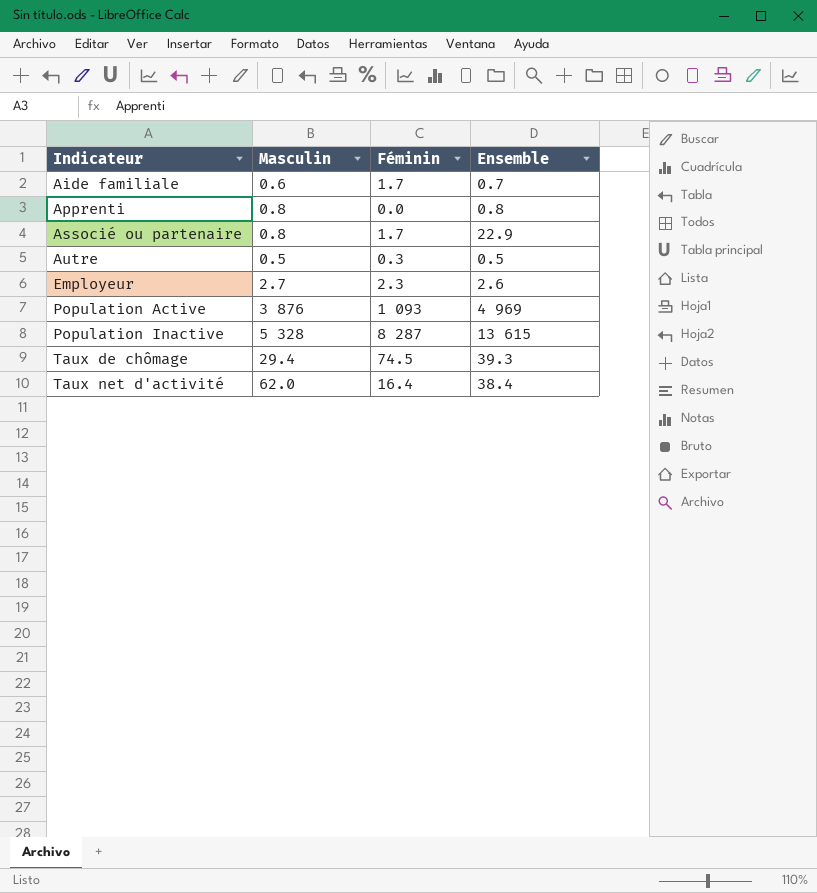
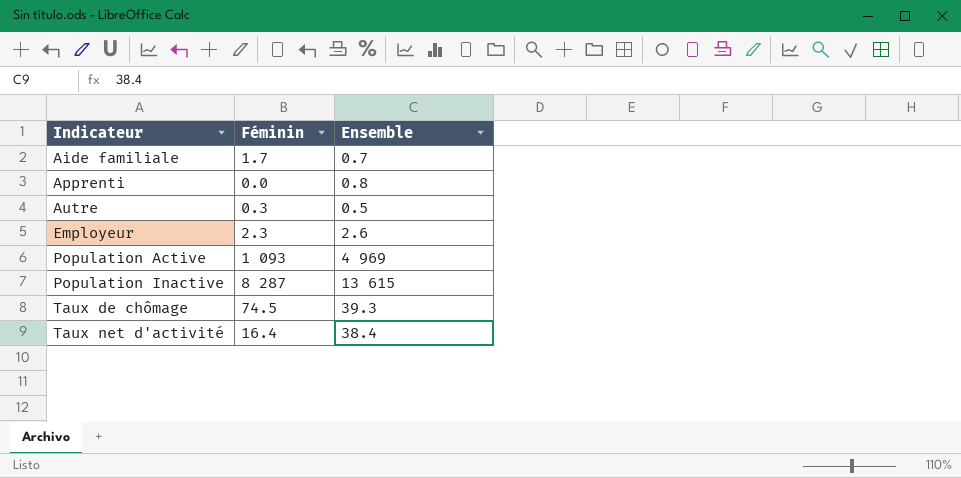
column Masculin | position: 2 -> none
row Associé ou partenaire: 0.8 | 1.7 | 22.9 -> none

